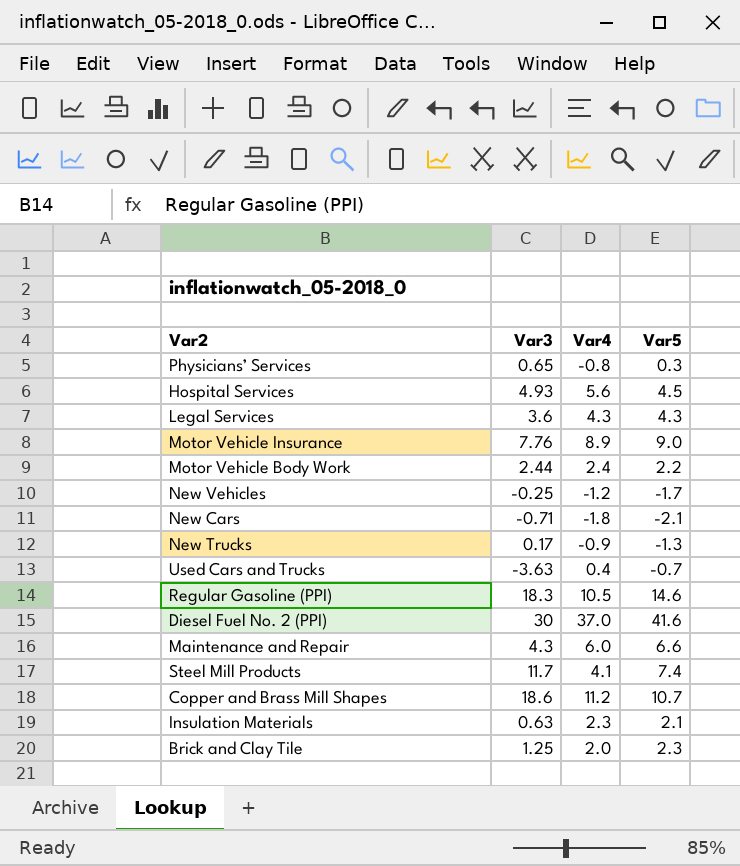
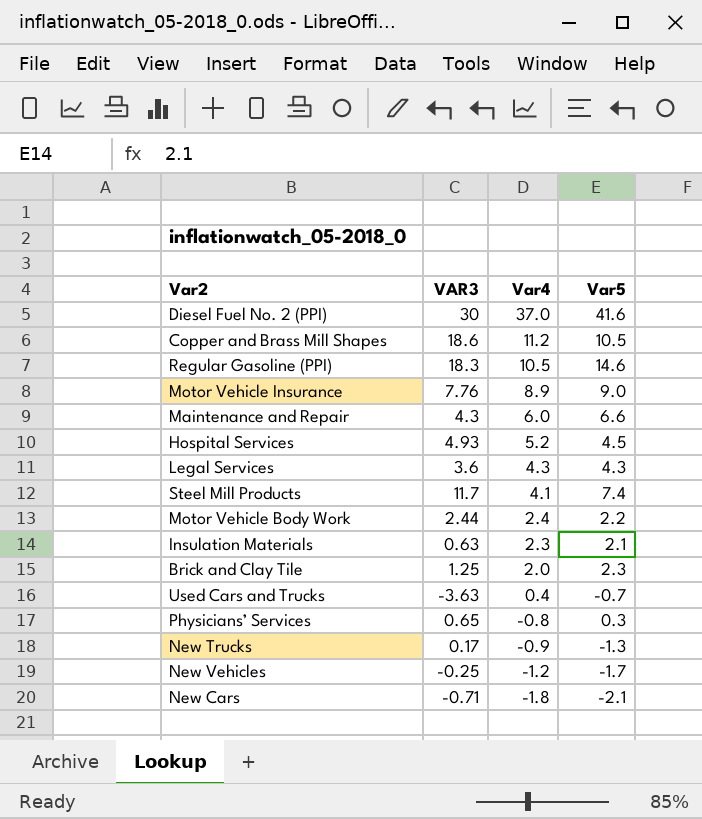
row order: none -> Var4 descending
column name: Var3 -> VAR3
Copper and Brass Mill Shapes | Var5: 10.7 -> 10.5
Hospital Services | Var4: 5.6 -> 5.2

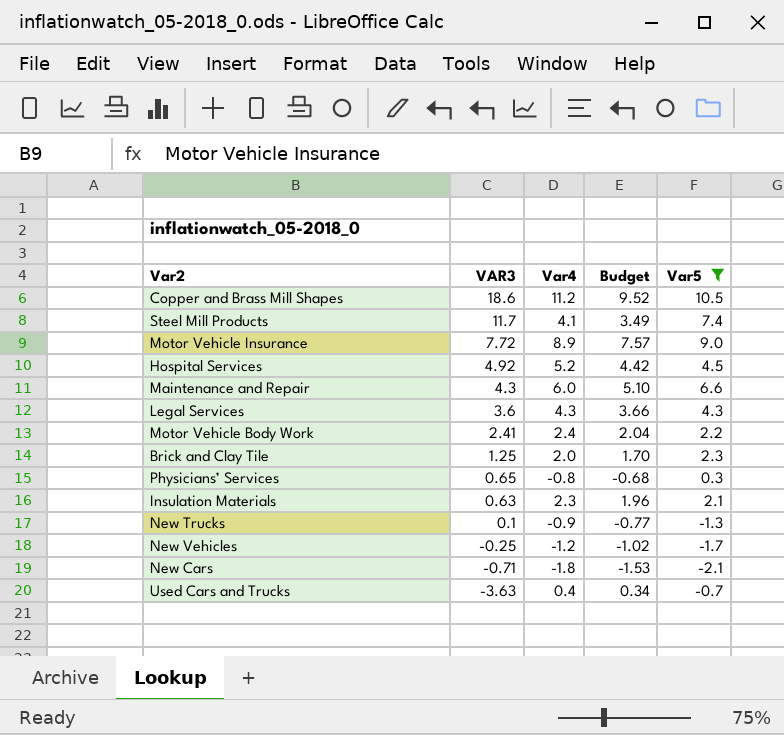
filter: none -> Var5 <= 10.5
row order: Var4 descending -> VAR3 descending
column Budget | formula: none -> [Var4] * 0.85
Motor Vehicle Insurance | VAR3: 7.76 -> 7.72
Hospital Services | VAR3: 4.93 -> 4.92
Motor Vehicle Body Work | VAR3: 2.44 -> 2.41
New Trucks | VAR3: 0.17 -> 0.1

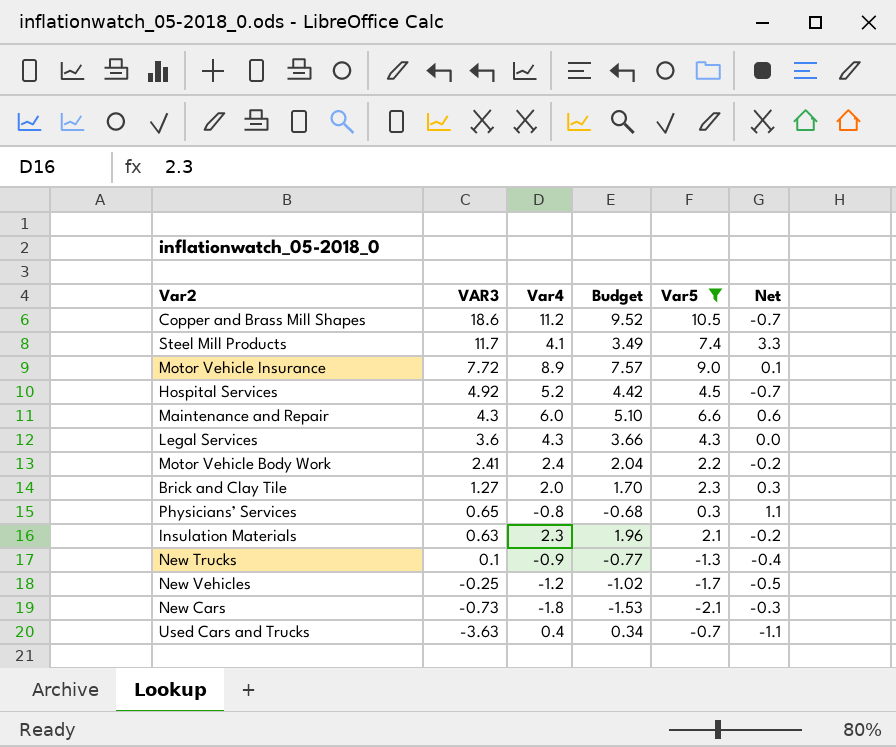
column Net | formula: none -> [Var5] - [Var4]
Brick and Clay Tile | VAR3: 1.25 -> 1.27
New Cars | VAR3: -0.71 -> -0.73

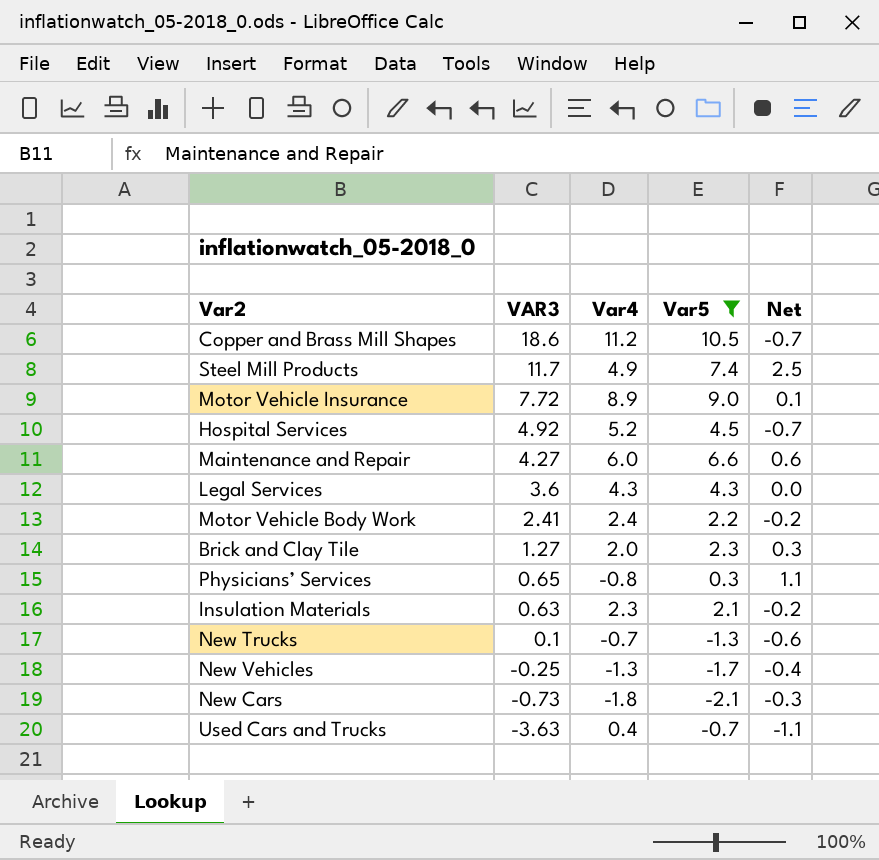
column Budget | formula: [Var4] * 0.85 -> none
Steel Mill Products | Var4: 4.1 -> 4.9
Steel Mill Products | Net: 3.3 -> 2.5
Maintenance and Repair | VAR3: 4.3 -> 4.27
New Trucks | Var4: -0.9 -> -0.7
New Trucks | Net: -0.4 -> -0.6
New Vehicles | Var4: -1.2 -> -1.3
New Vehicles | Net: -0.5 -> -0.4

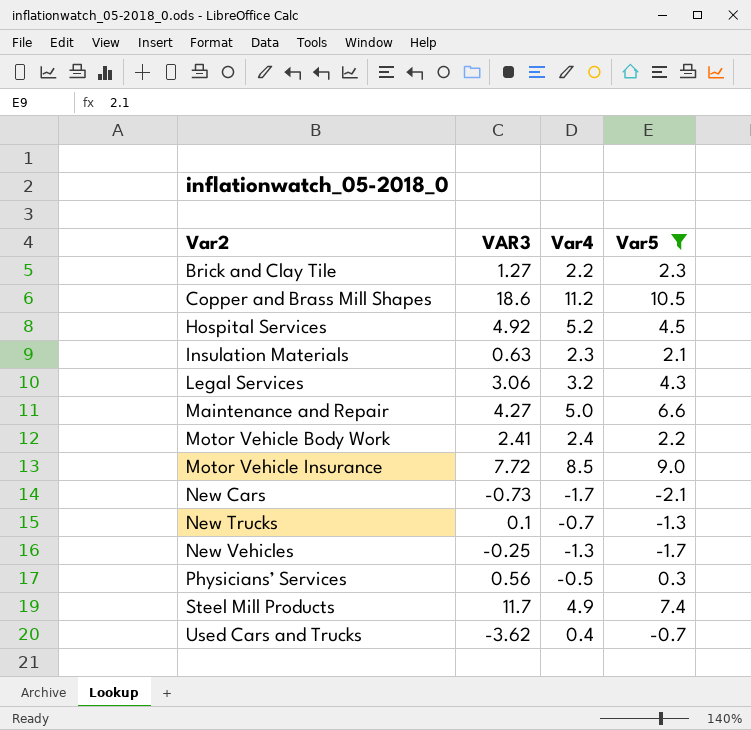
row order: VAR3 descending -> Var2 ascending
column Net | formula: [Var5] - [Var4] -> none
Brick and Clay Tile | Var4: 2.0 -> 2.2
Legal Services | VAR3: 3.6 -> 3.06
Legal Services | Var4: 4.3 -> 3.2
Maintenance and Repair | Var4: 6.0 -> 5.0
Motor Vehicle Insurance | Var4: 8.9 -> 8.5
New Cars | Var4: -1.8 -> -1.7
Physicians’ Services | VAR3: 0.65 -> 0.56
Physicians’ Services | Var4: -0.8 -> -0.5
Used Cars and Trucks | VAR3: -3.63 -> -3.62

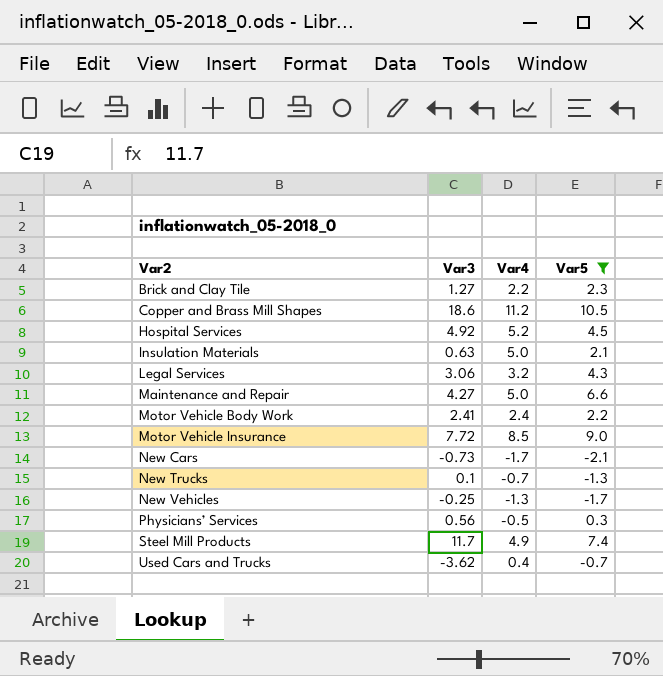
column name: VAR3 -> Var3
Insulation Materials | Var4: 2.3 -> 5.0

